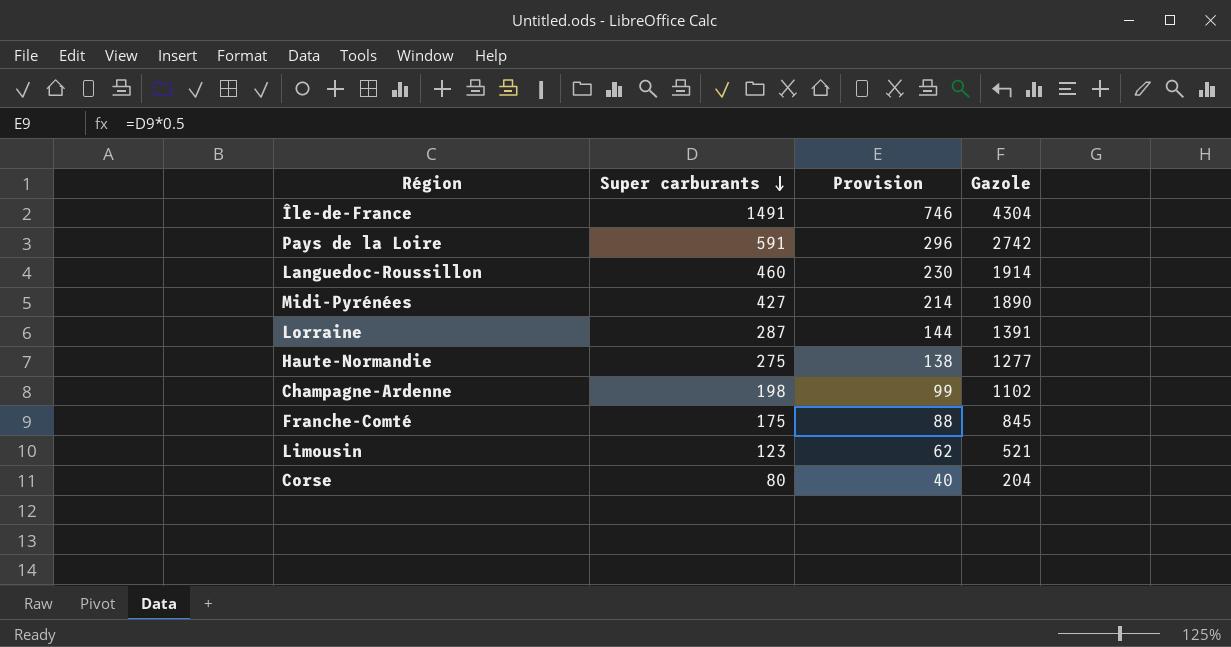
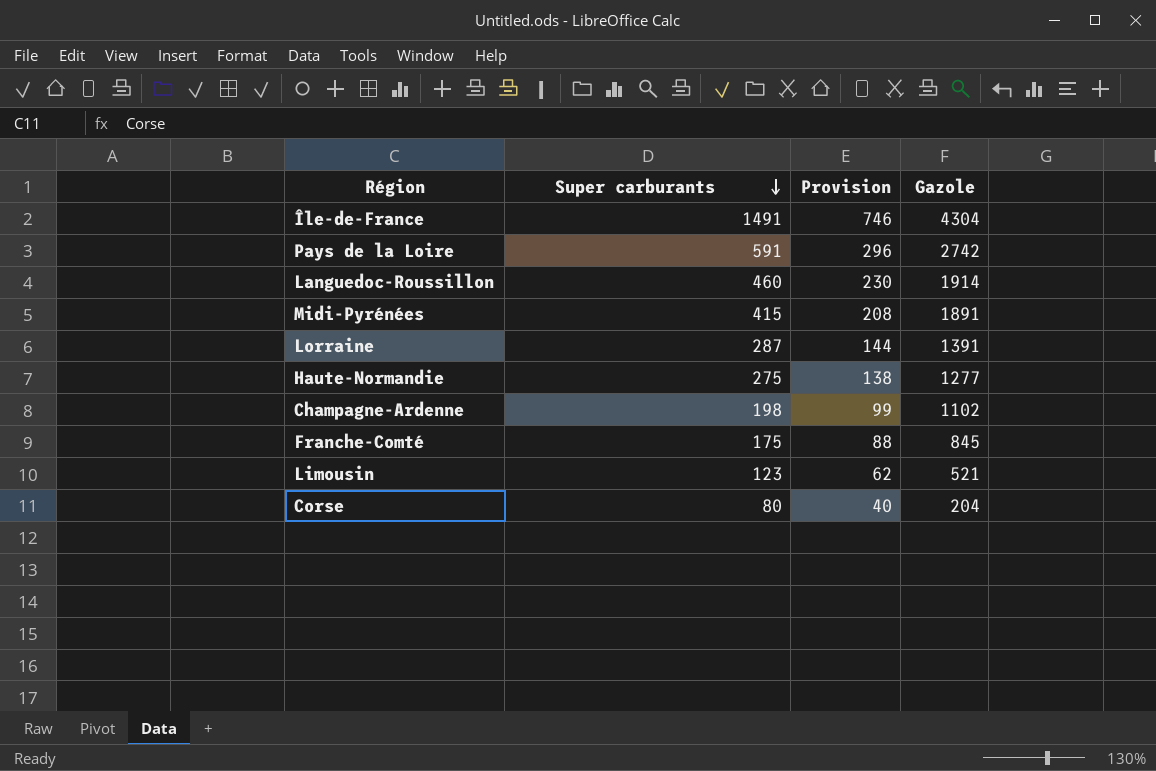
Midi-Pyrénées | Super carburants: 427 -> 415
Midi-Pyrénées | Provision: 214 -> 208
Midi-Pyrénées | Gazole: 1890 -> 1891

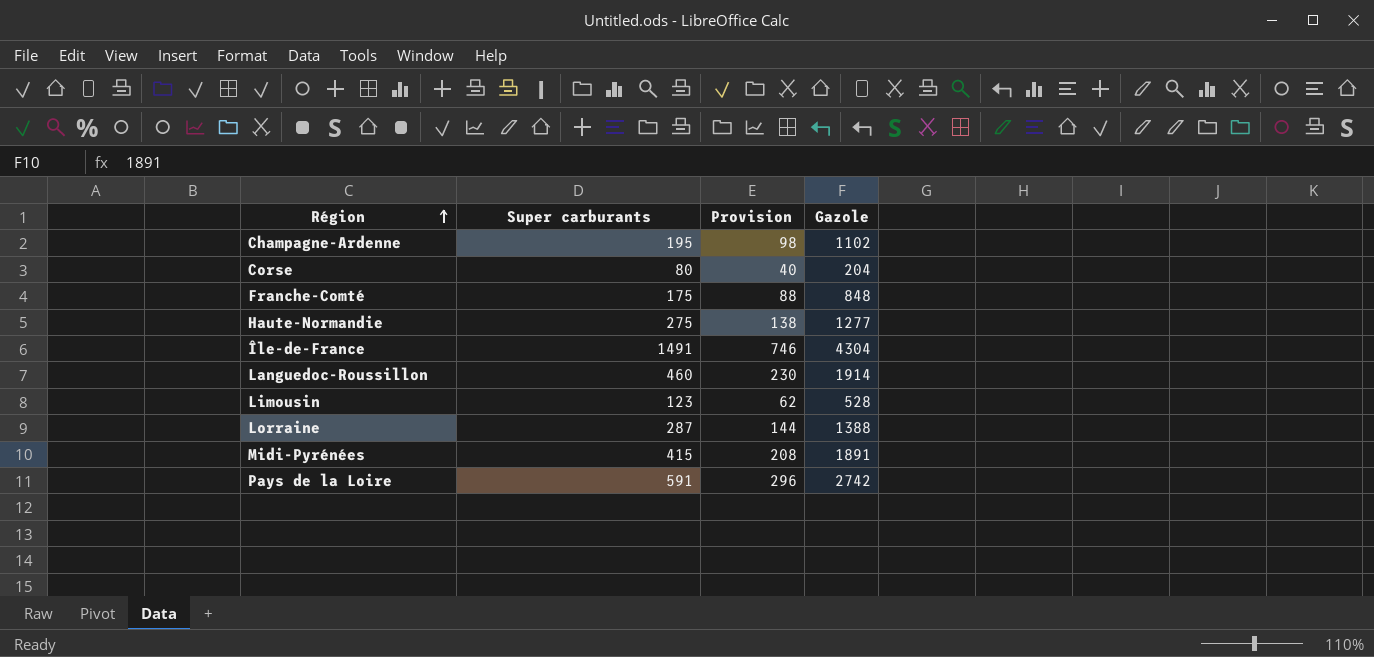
row order: Super carburants descending -> Région ascending
Champagne-Ardenne | Super carburants: 198 -> 195
Champagne-Ardenne | Provision: 99 -> 98
Franche-Comté | Gazole: 845 -> 848
Limousin | Gazole: 521 -> 528
Lorraine | Gazole: 1391 -> 1388

